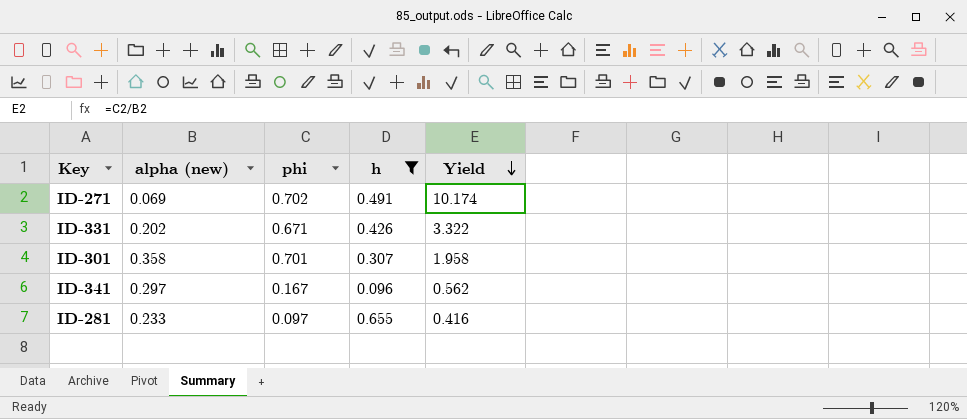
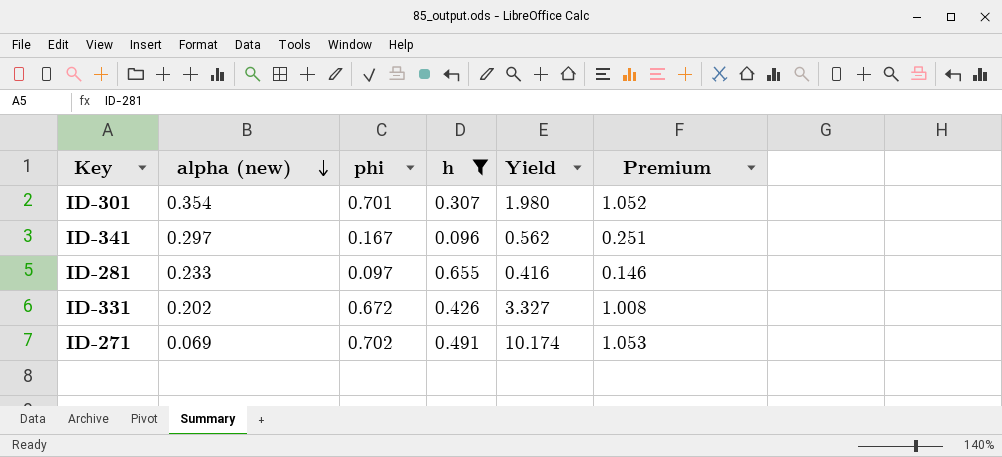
row order: Yield descending -> alpha (new) descending
column Premium | formula: none -> [phi] * 1.5
ID-301 | alpha (new): 0.358 -> 0.354
ID-301 | Yield: 1.958 -> 1.980
ID-331 | phi: 0.671 -> 0.672
ID-331 | Yield: 3.322 -> 3.327

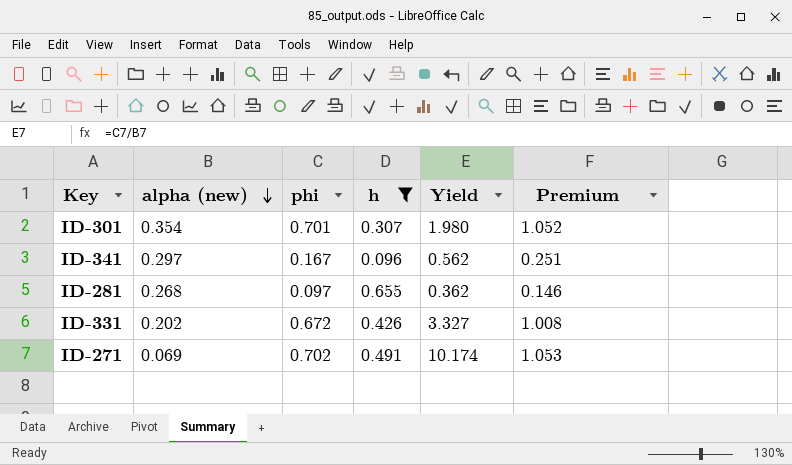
ID-281 | alpha (new): 0.233 -> 0.268
ID-281 | Yield: 0.416 -> 0.362

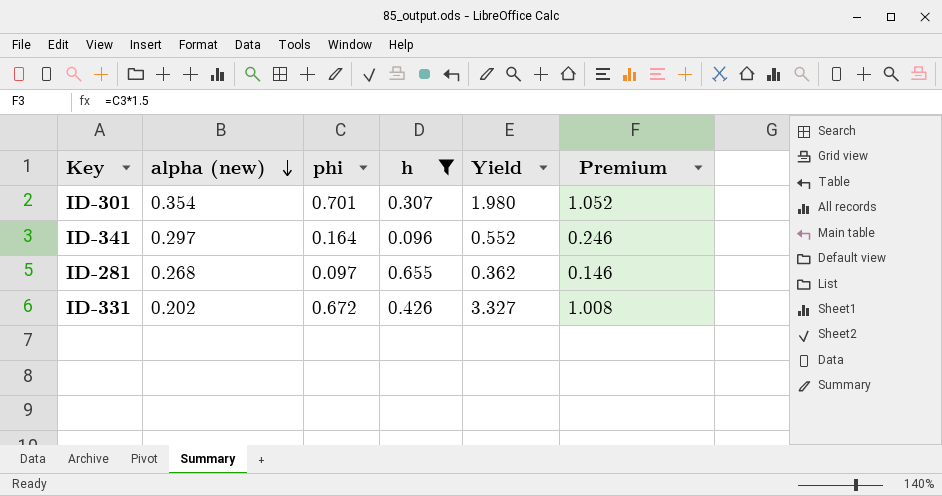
row ID-271: 0.069 | 0.702 | 0.491 | 10.174 | 1.053 -> none
ID-341 | phi: 0.167 -> 0.164
ID-341 | Yield: 0.562 -> 0.552
ID-341 | Premium: 0.251 -> 0.246

